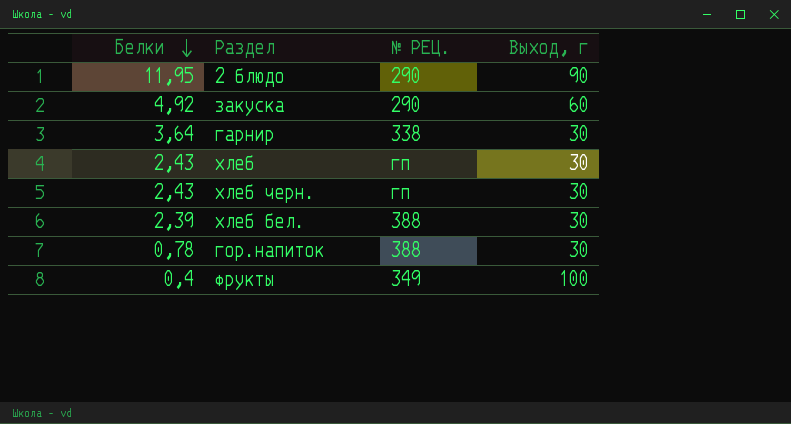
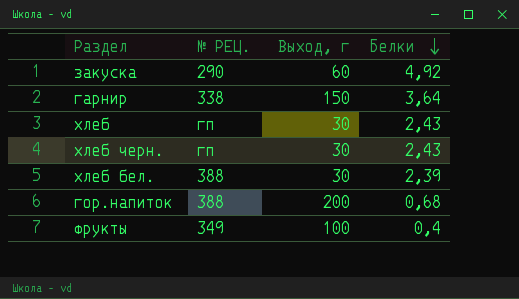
column Белки | position: 1 -> 4
row 2 блюдо: 11,95 | 290 | 90 -> none
гарнир | Выход, г: 30 -> 150
гор.напиток | Выход, г: 30 -> 200
гор.напиток | Белки: 0,78 -> 0,68

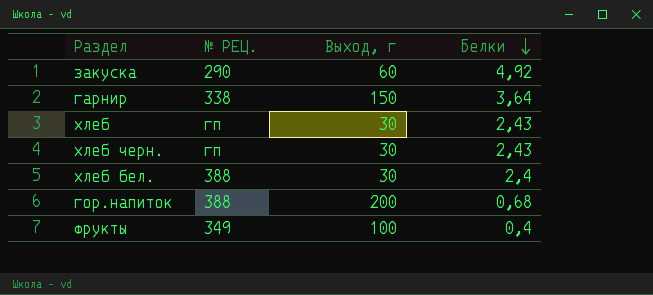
хлеб бел. | Белки: 2,39 -> 2,4

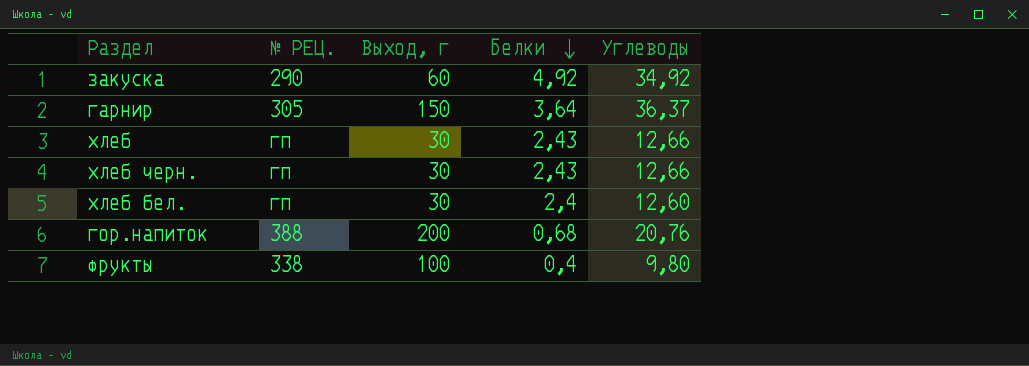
column Углеводы | position: none -> 5
гарнир | № РЕЦ.: 338 -> 305
хлеб бел. | № РЕЦ.: 388 -> гп
фрукты | № РЕЦ.: 349 -> 338

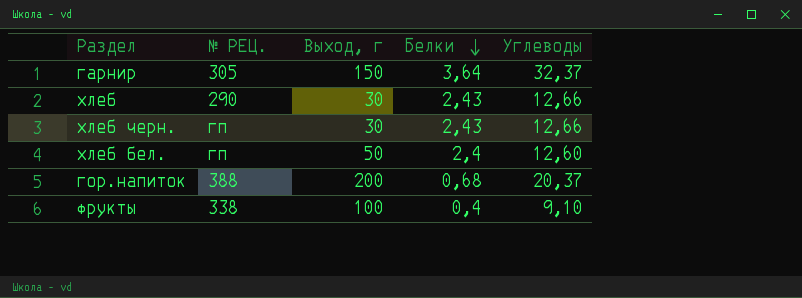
row закуска: 290 | 60 | 4,92 | 34,92 -> none
гарнир | Углеводы: 36,37 -> 32,37
хлеб | № РЕЦ.: гп -> 290
хлеб бел. | Выход, г: 30 -> 50
гор.напиток | Углеводы: 20,76 -> 20,37
фрукты | Углеводы: 9,80 -> 9,10

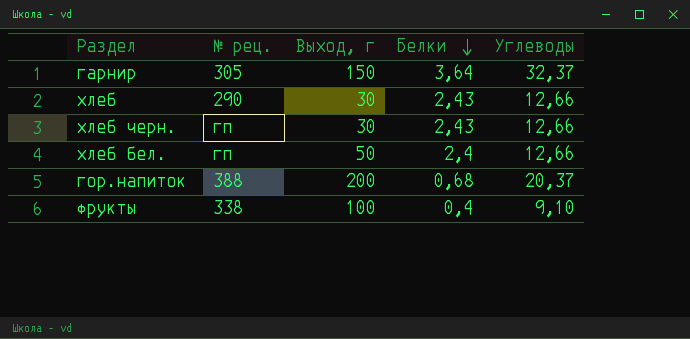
column name: № РЕЦ. -> № рец.
хлеб бел. | Углеводы: 12,60 -> 12,66

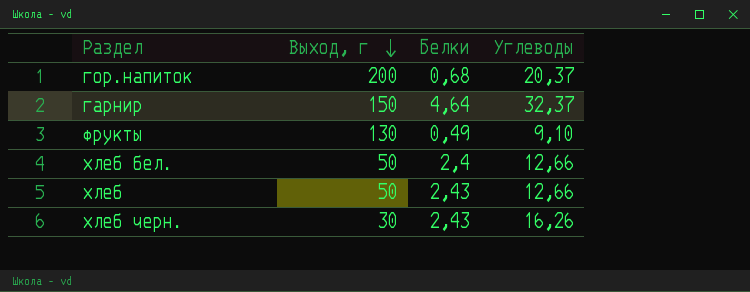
row order: Белки descending -> Выход, г descending
column № рец. | position: 2 -> none
гарнир | Белки: 3,64 -> 4,64
фрукты | Выход, г: 100 -> 130
фрукты | Белки: 0,4 -> 0,49
хлеб | Выход, г: 30 -> 50
хлеб черн. | Углеводы: 12,66 -> 16,26

